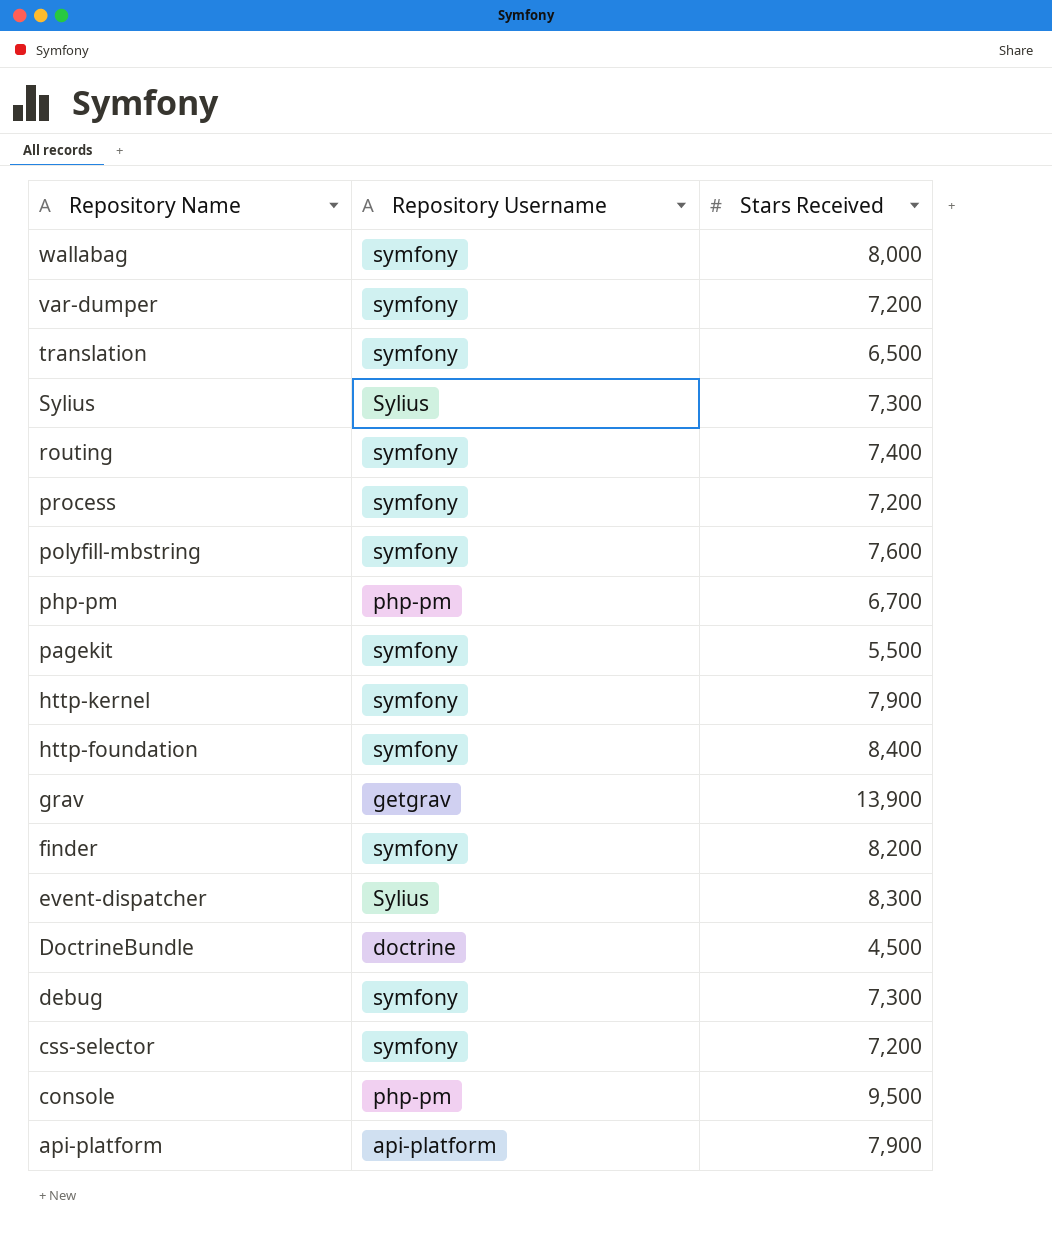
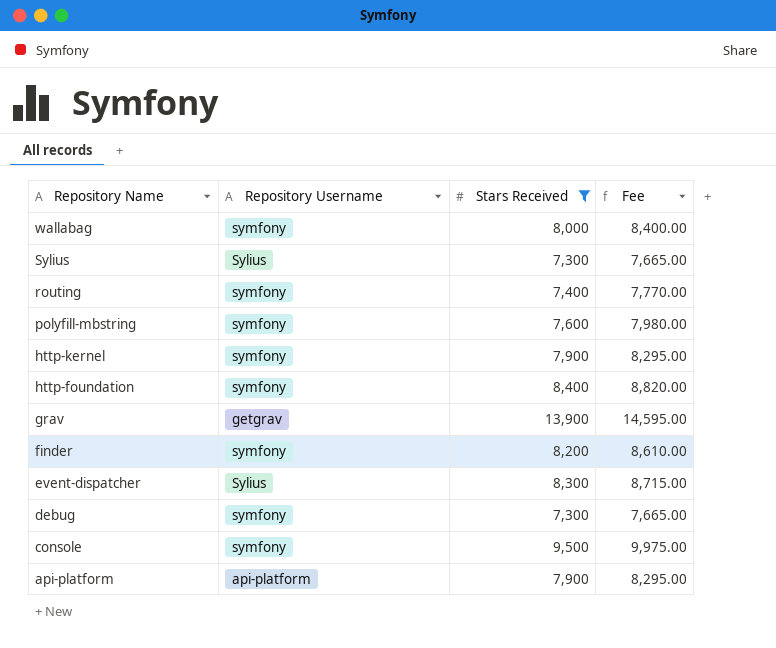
filter: none -> Stars Received >= 7,300
column Fee | formula: none -> [Stars Received] * 1.05
console | Repository Username: php-pm -> symfony

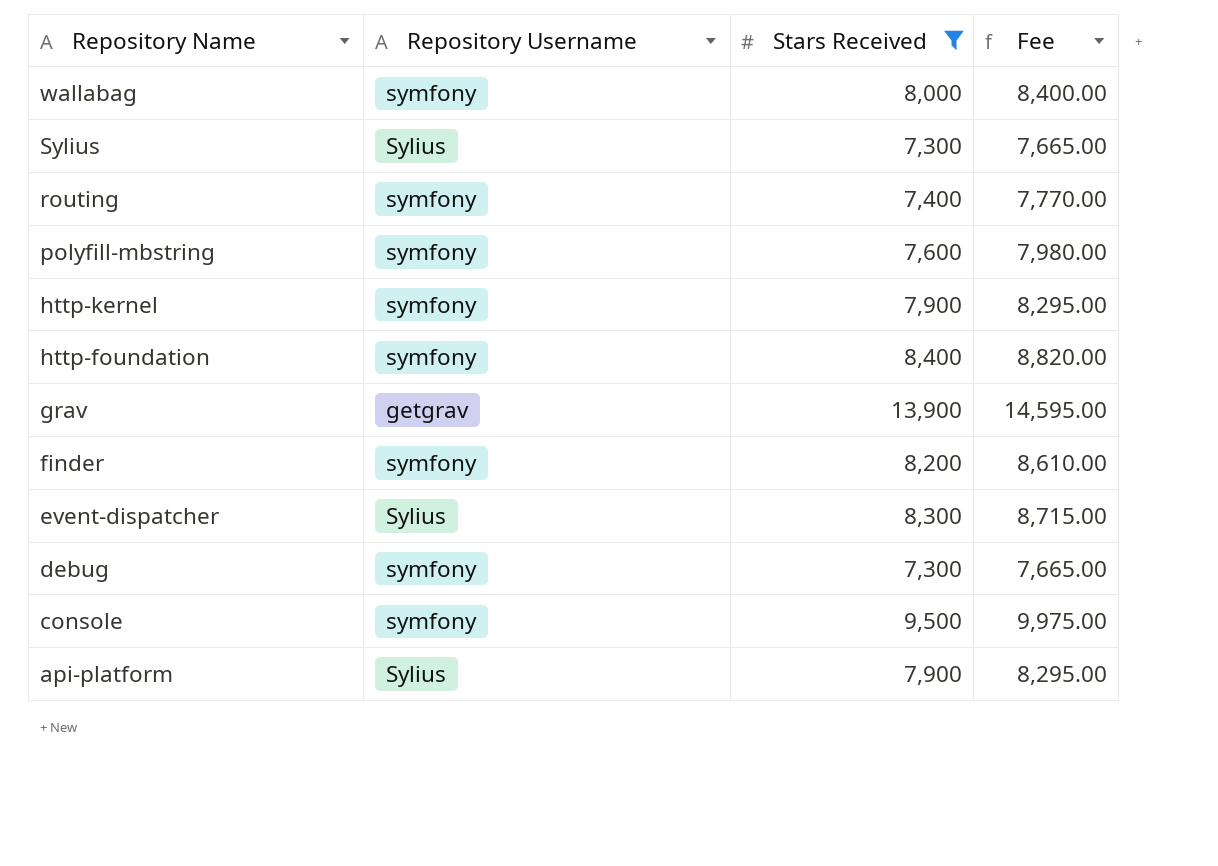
api-platform | Repository Username: api-platform -> Sylius

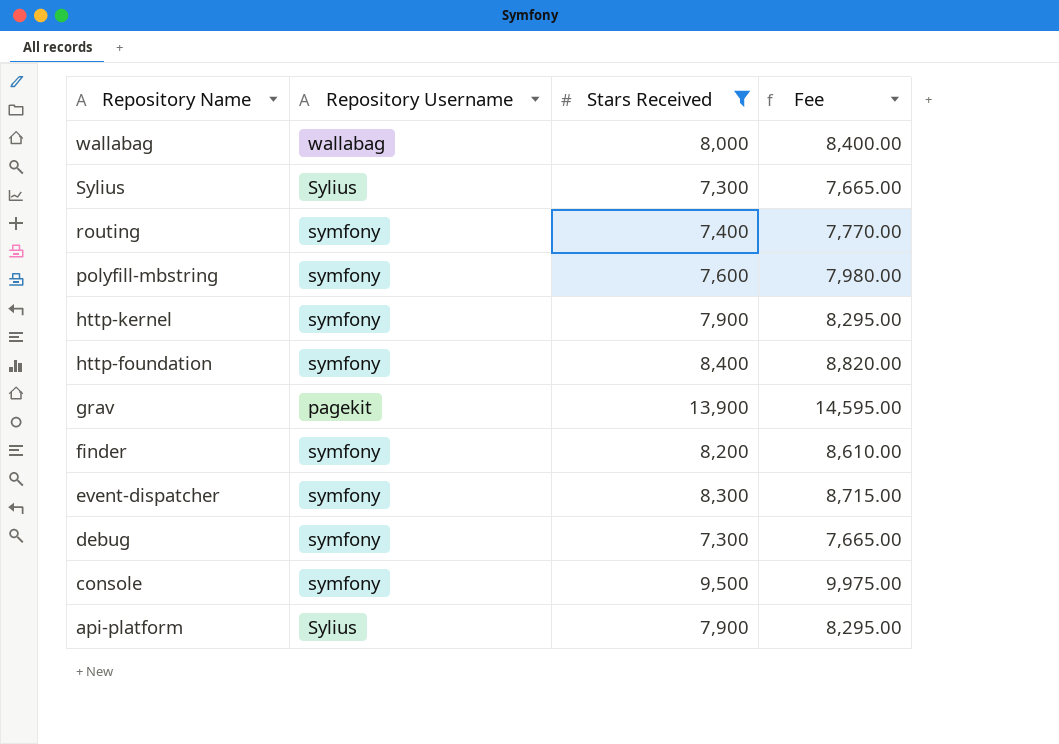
wallabag | Repository Username: symfony -> wallabag
grav | Repository Username: getgrav -> pagekit
event-dispatcher | Repository Username: Sylius -> symfony

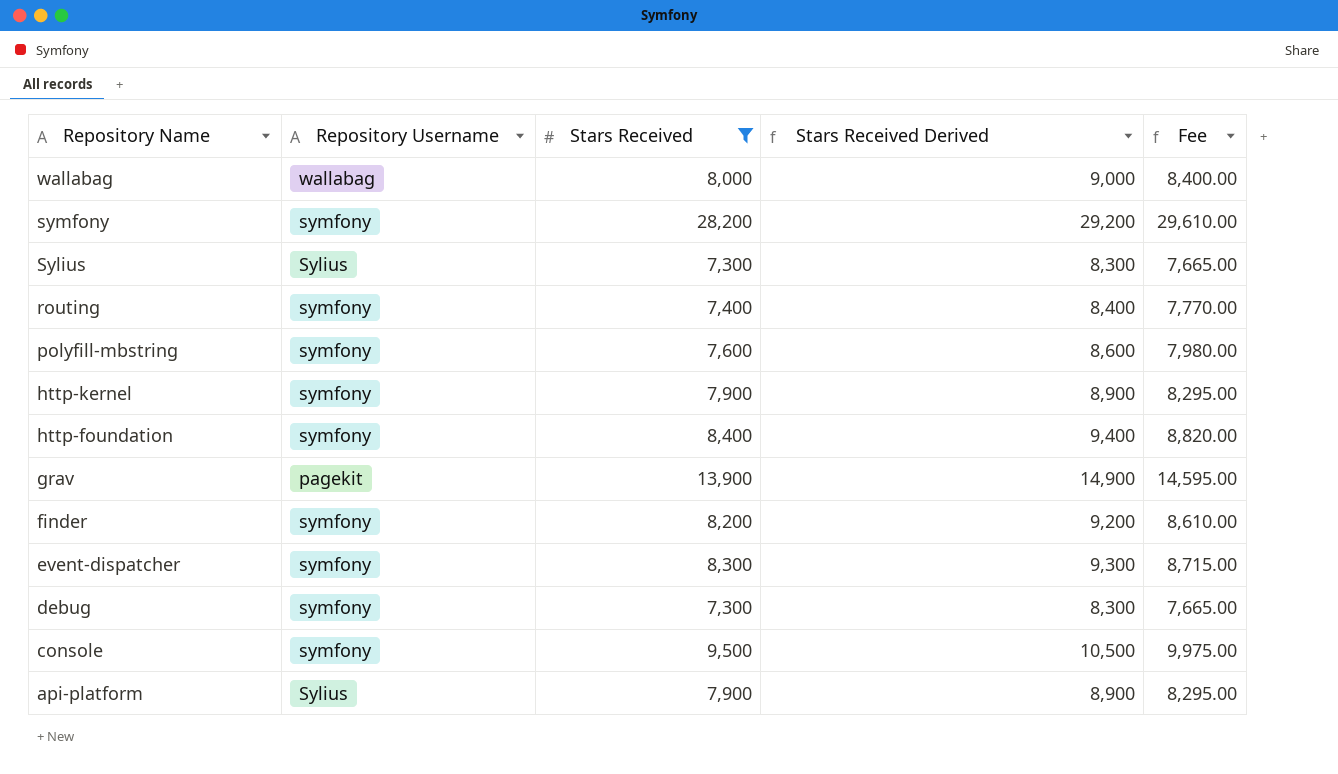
column Stars Received Derived | formula: none -> [Stars Received] + 1000
row symfony: none -> symfony | 28,200 | 29,200 | 29,610.00

